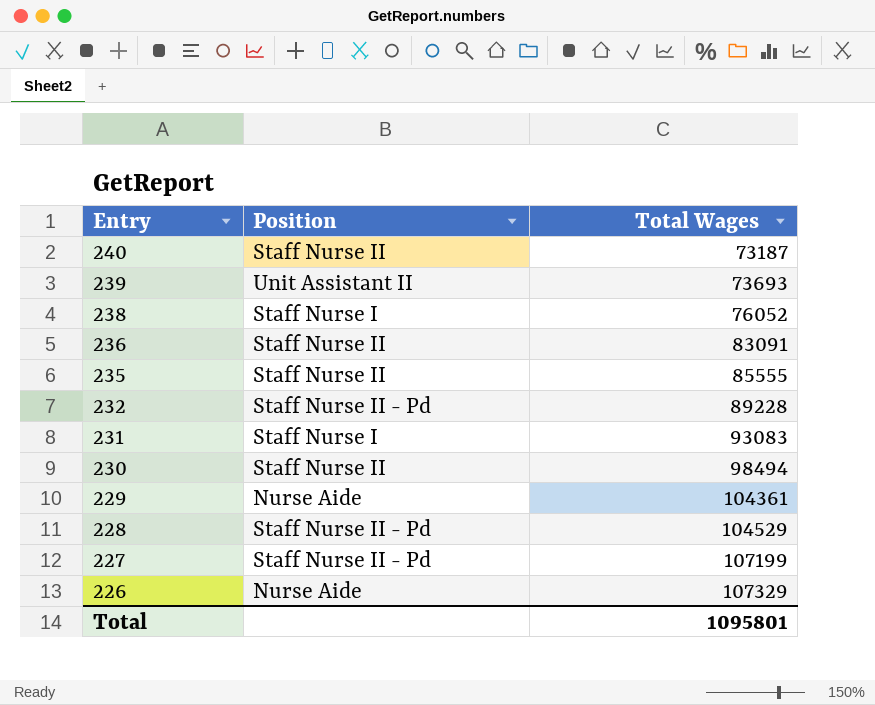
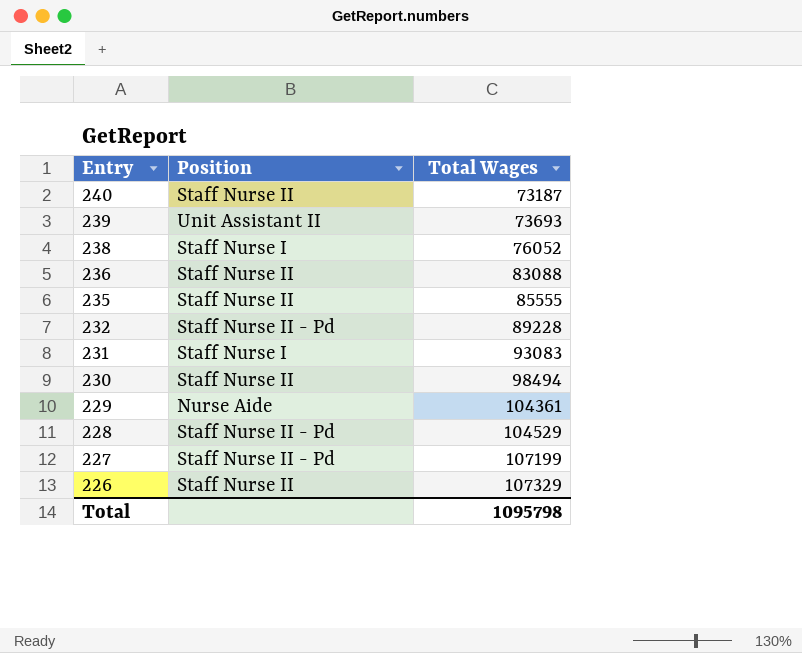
236 | Total Wages: 83091 -> 83088
226 | Position: Nurse Aide -> Staff Nurse II
Total | Total Wages: 1095801 -> 1095798

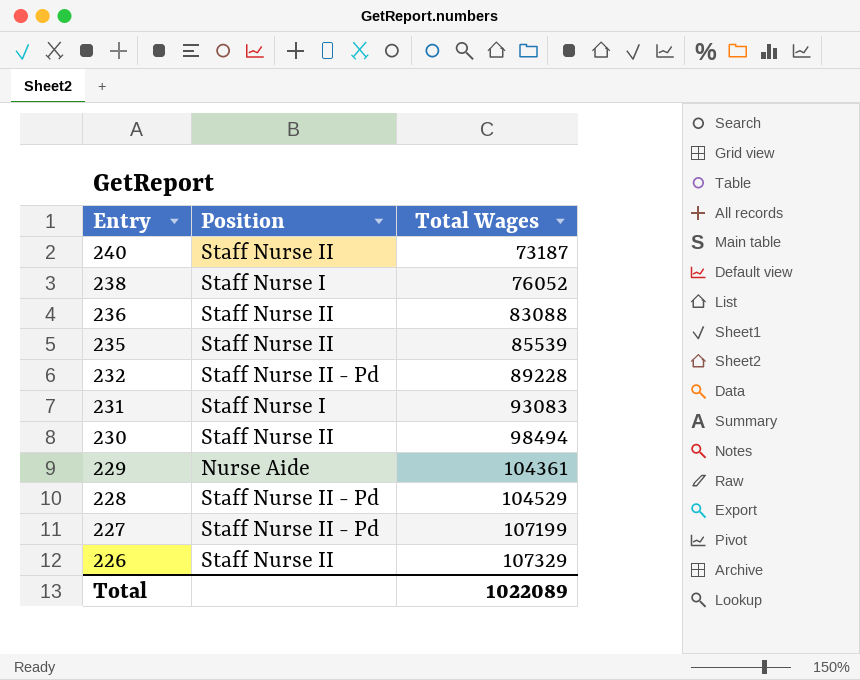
row 239: Unit Assistant II | 73693 -> none
235 | Total Wages: 85555 -> 85539
Total | Total Wages: 1095798 -> 1022089

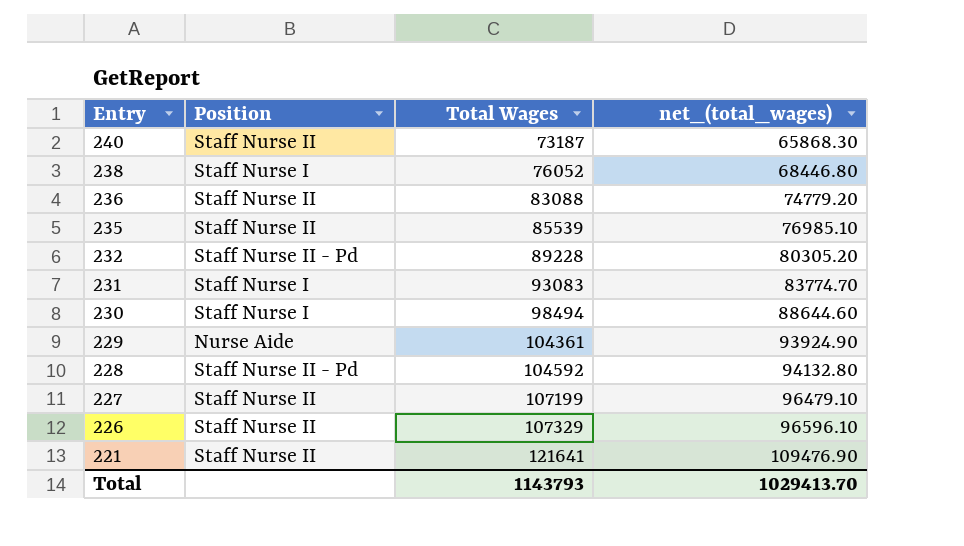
column net_(total_wages) | formula: none -> [Total Wages] * 0.9
230 | Position: Staff Nurse II -> Staff Nurse I
228 | Total Wages: 104529 -> 104592
227 | Position: Staff Nurse II - Pd -> Staff Nurse II
row 221: none -> Staff Nurse II | 121641 | 109476.90
Total | Total Wages: 1022089 -> 1143793

